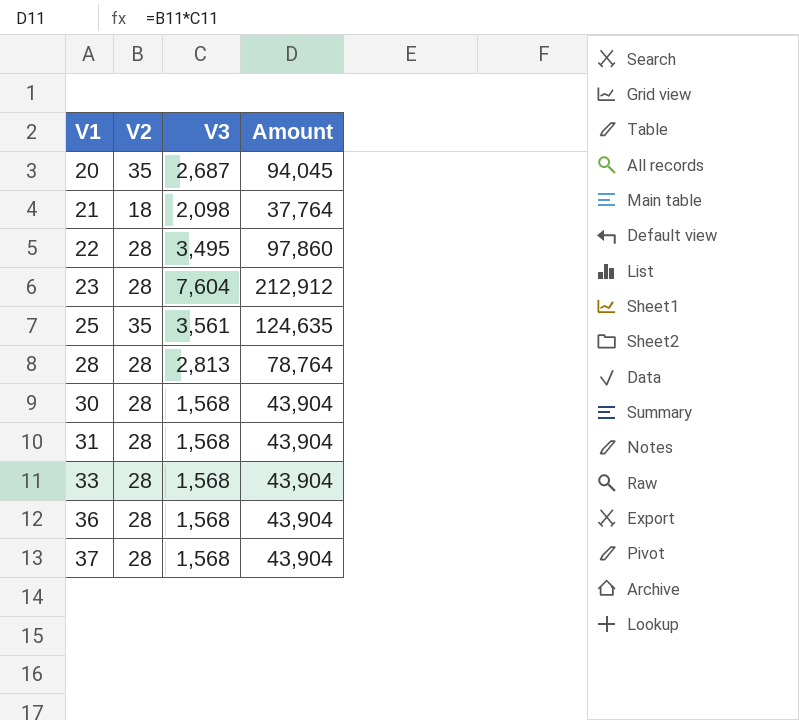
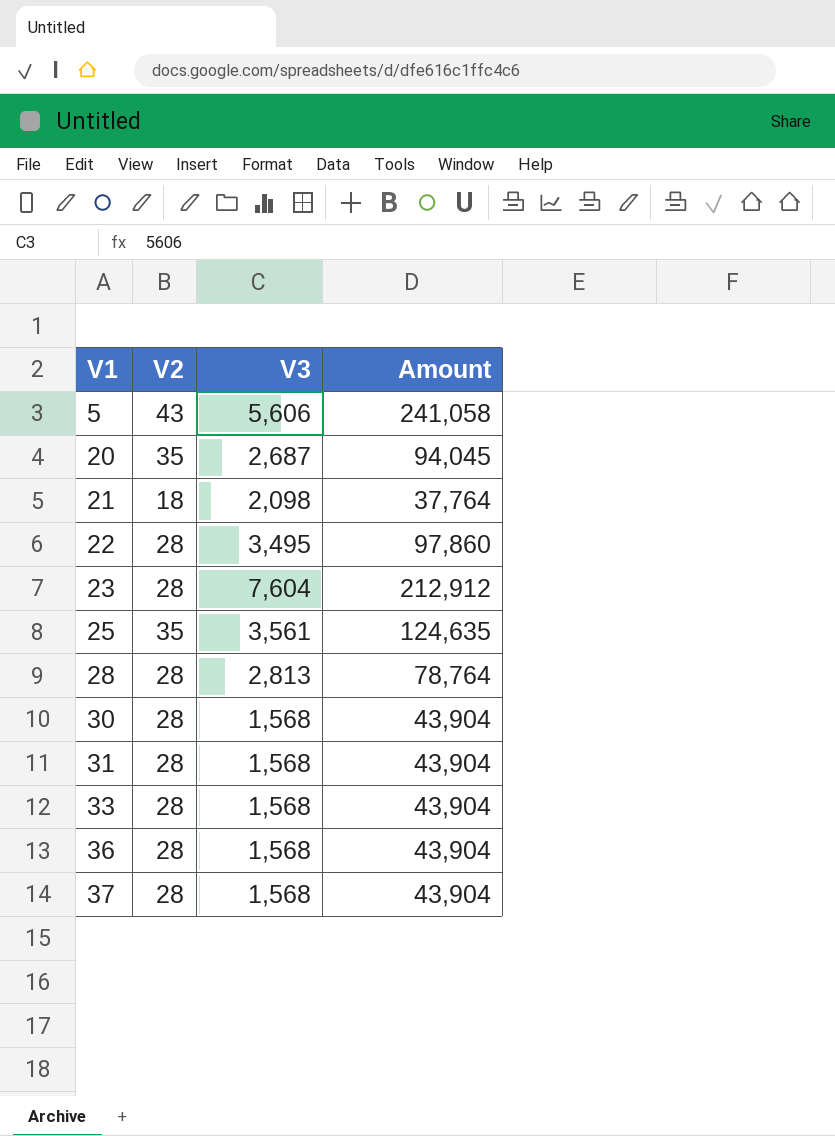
row 5: none -> 43 | 5,606 | 241,058

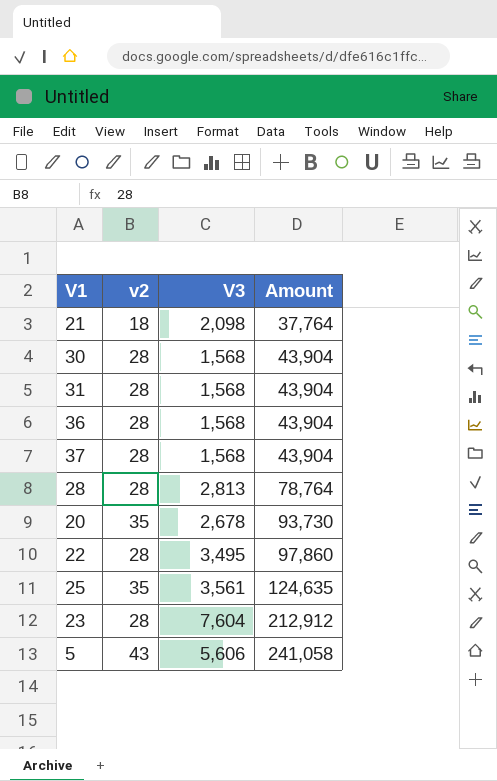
row order: V1 ascending -> Amount ascending
column name: V2 -> v2
row 33: 28 | 1,568 | 43,904 -> none
20 | V3: 2,687 -> 2,678
20 | Amount: 94,045 -> 93,730

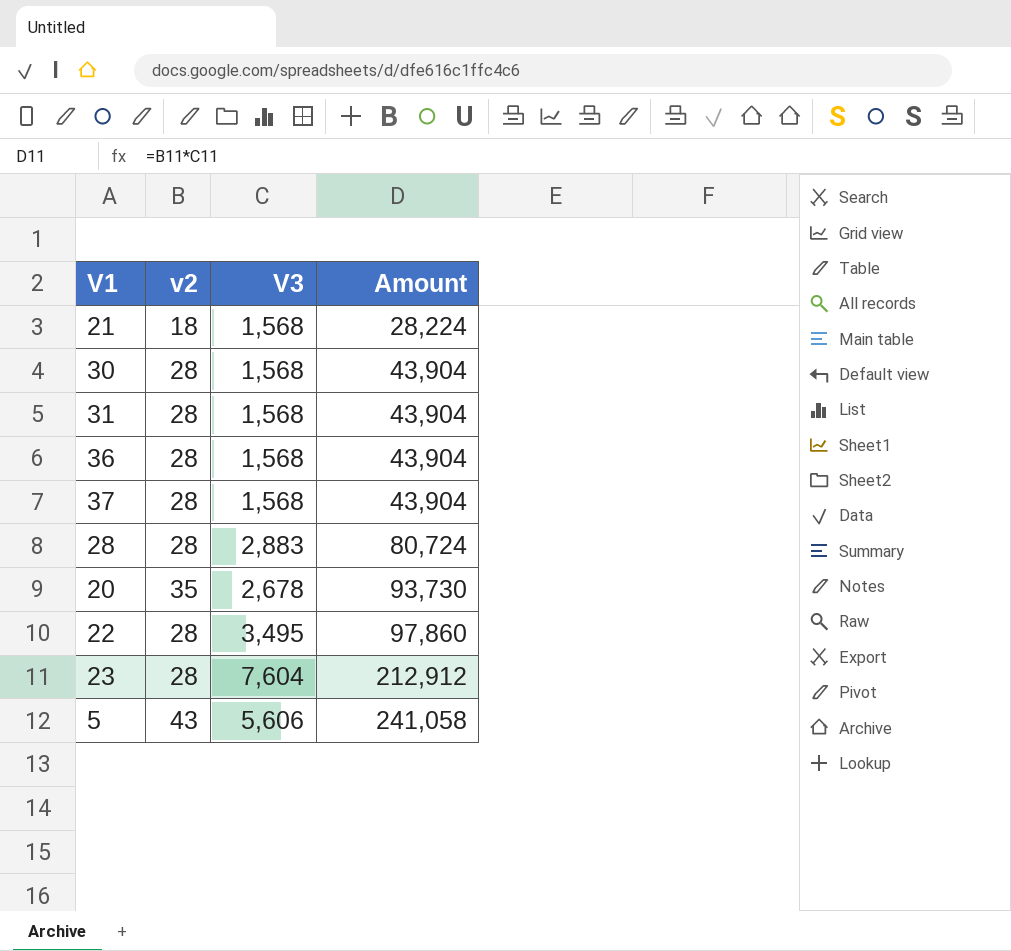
row 25: 35 | 3,561 | 124,635 -> none
21 | V3: 2,098 -> 1,568
21 | Amount: 37,764 -> 28,224
28 | V3: 2,813 -> 2,883
28 | Amount: 78,764 -> 80,724

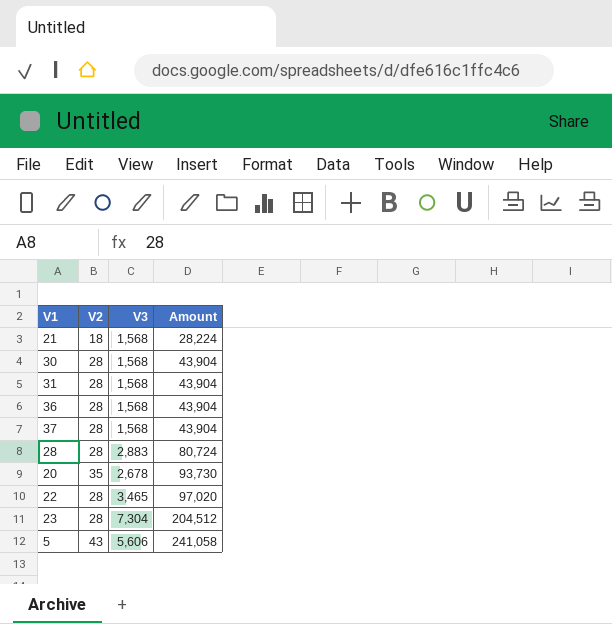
column name: v2 -> V2
22 | V3: 3,495 -> 3,465
22 | Amount: 97,860 -> 97,020
23 | V3: 7,604 -> 7,304
23 | Amount: 212,912 -> 204,512

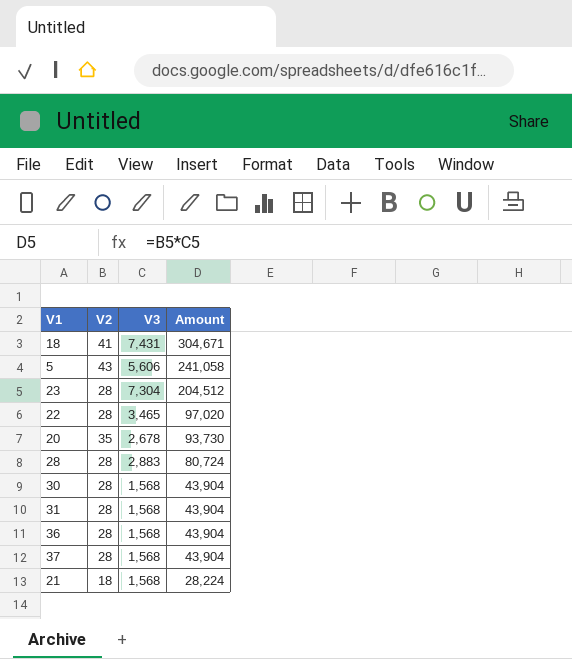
row order: Amount ascending -> Amount descending
row 18: none -> 41 | 7,431 | 304,671

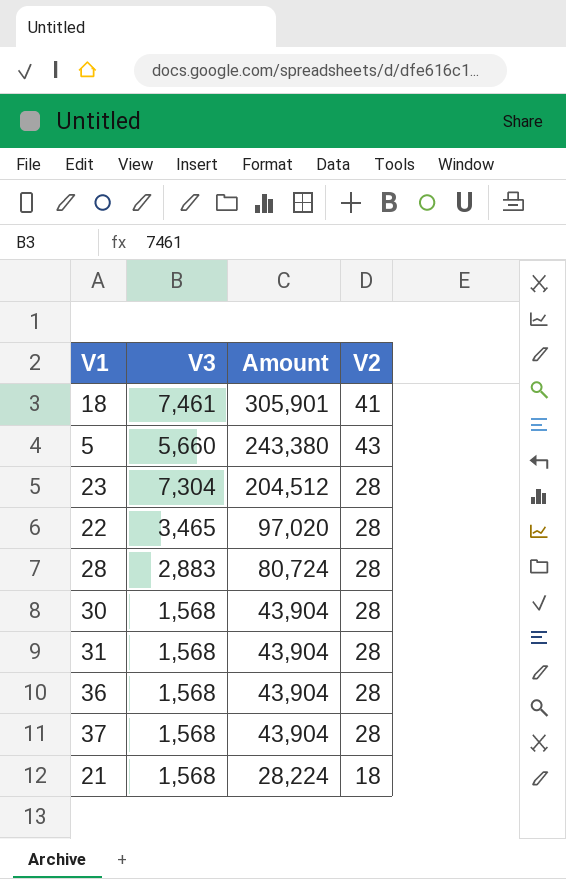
column V2 | position: 2 -> 4
row 20: 35 | 2,678 | 93,730 -> none
18 | V3: 7,431 -> 7,461
18 | Amount: 304,671 -> 305,901
5 | V3: 5,606 -> 5,660
5 | Amount: 241,058 -> 243,380

